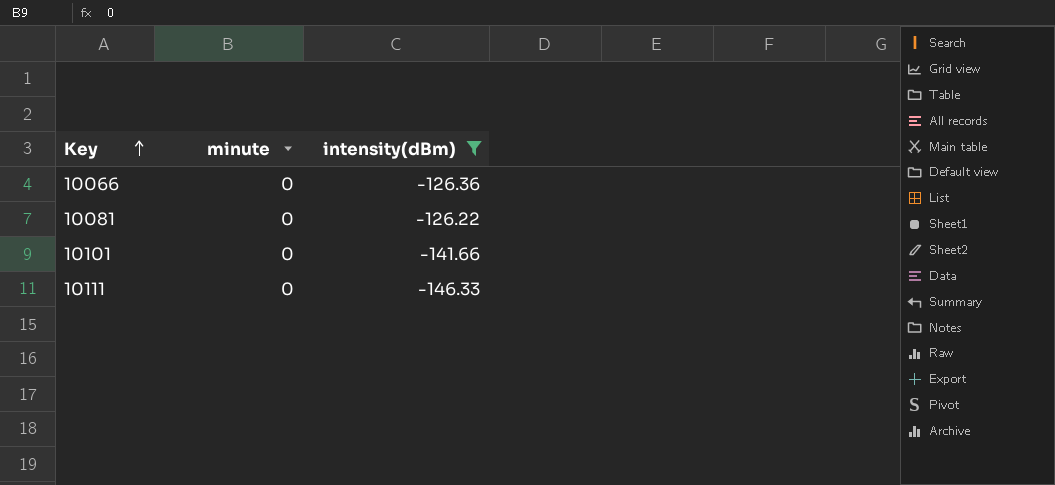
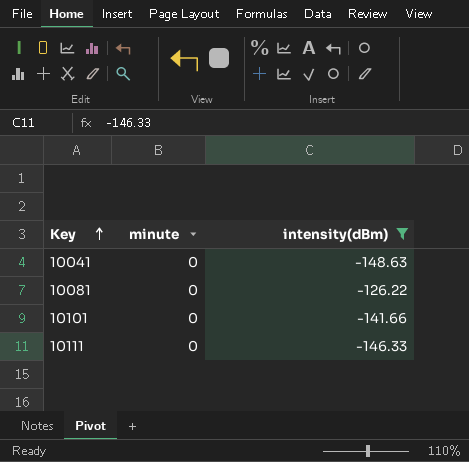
row 10066: 0 | -126.36 -> none
row 10041: none -> 0 | -148.63

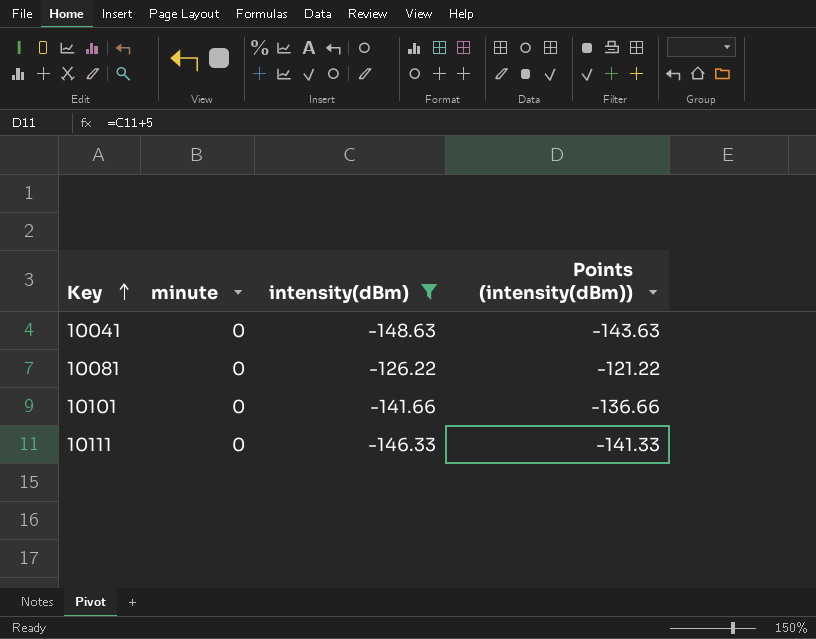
column Points (intensity(dBm)) | formula: none -> [intensity(dBm)] + 5

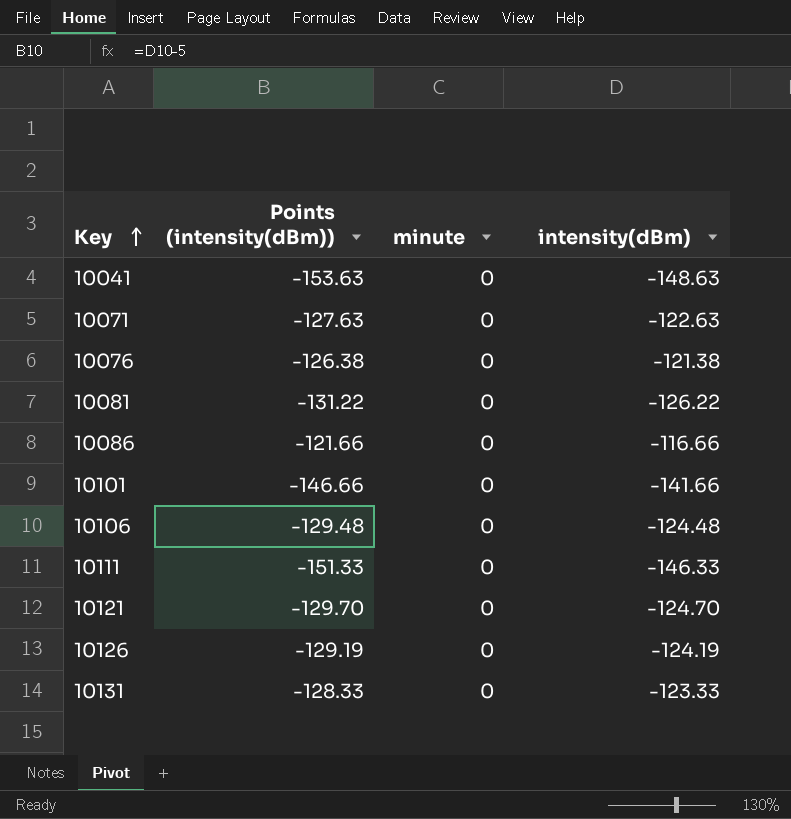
filter: intensity(dBm) <= -126.22 -> none
column Points (intensity(dBm)) | formula: [intensity(dBm)] + 5 -> [intensity(dBm)] - 5
column Points (intensity(dBm)) | position: 4 -> 2

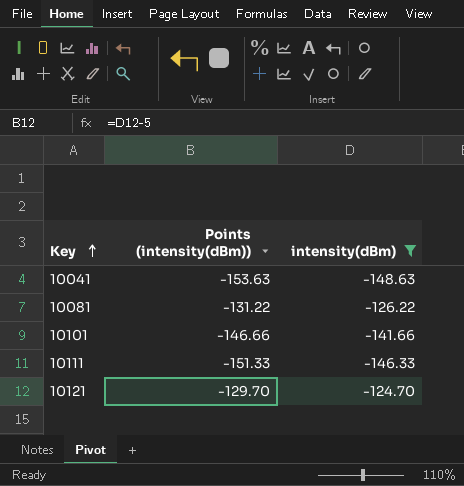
filter: none -> intensity(dBm) <= -124.70
column minute | position: 3 -> none

